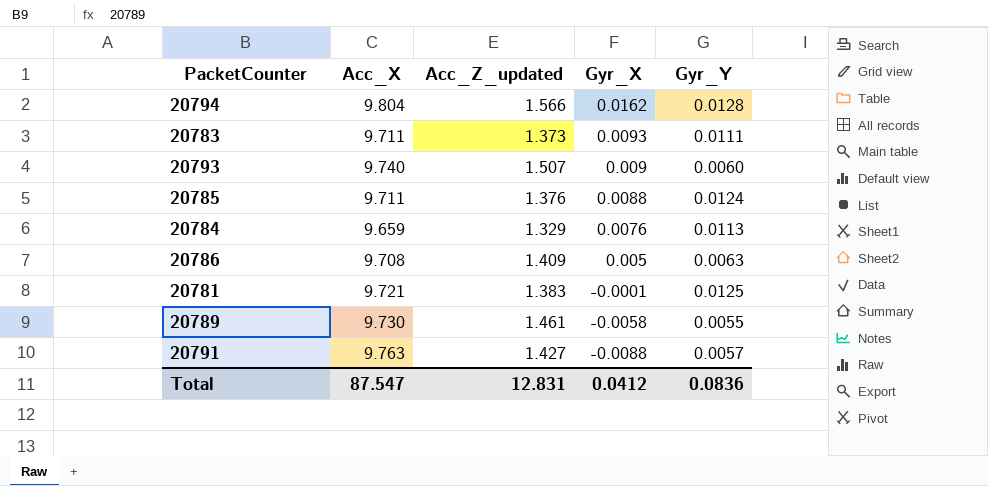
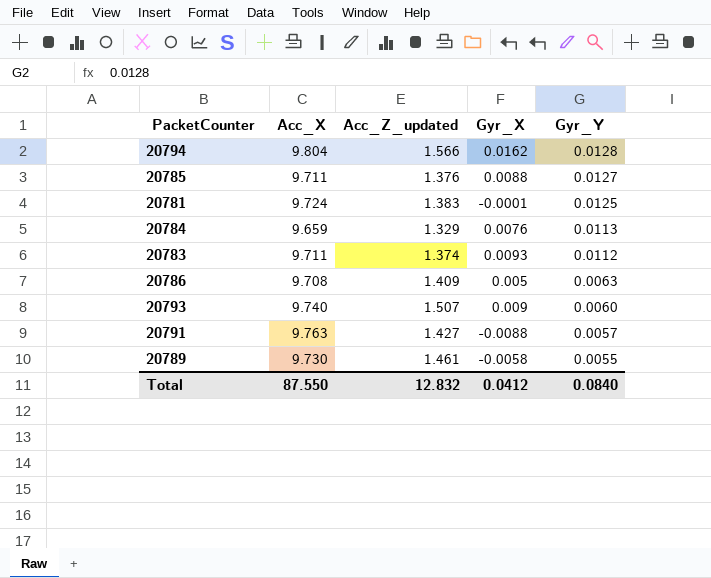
row order: Gyr_X descending -> Gyr_Y descending
20785 | Gyr_Y: 0.0124 -> 0.0127
20781 | Acc_X: 9.721 -> 9.724
20783 | Acc_Z_updated: 1.373 -> 1.374
20783 | Gyr_Y: 0.0111 -> 0.0112
Total | Acc_X: 87.547 -> 87.550
Total | Acc_Z_updated: 12.831 -> 12.832
Total | Gyr_Y: 0.0836 -> 0.0840

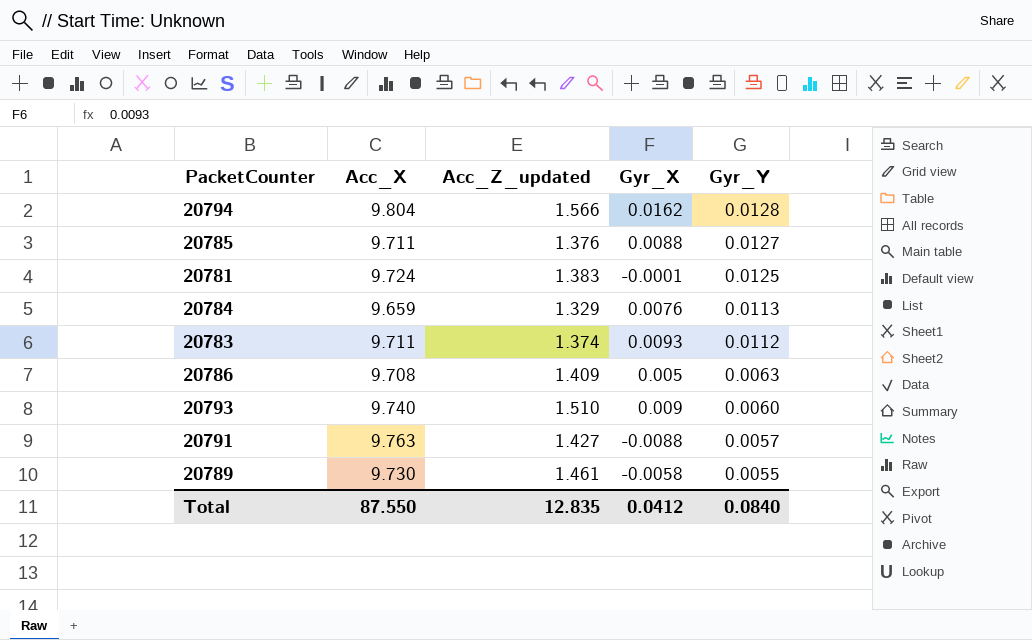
20793 | Acc_Z_updated: 1.507 -> 1.510
Total | Acc_Z_updated: 12.832 -> 12.835

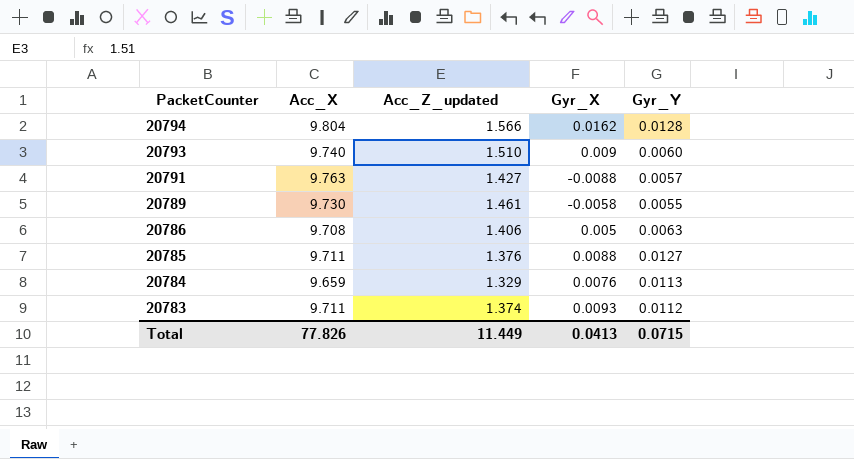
row order: Gyr_Y descending -> PacketCounter descending
row 20781: 9.724 | 1.383 | -0.0001 | 0.0125 -> none
20786 | Acc_Z_updated: 1.409 -> 1.406
Total | Acc_X: 87.550 -> 77.826
Total | Acc_Z_updated: 12.835 -> 11.449
Total | Gyr_X: 0.0412 -> 0.0413
Total | Gyr_Y: 0.0840 -> 0.0715

